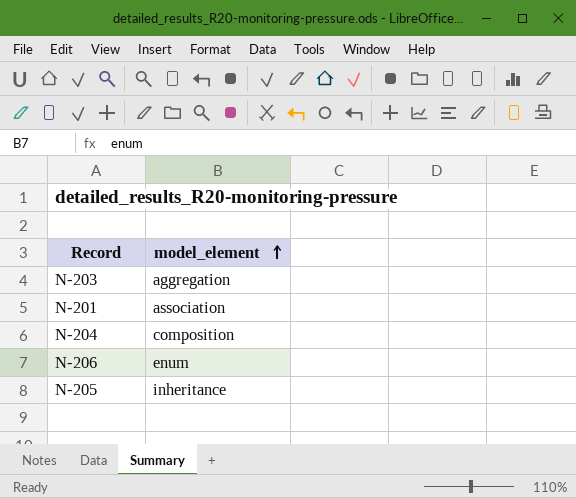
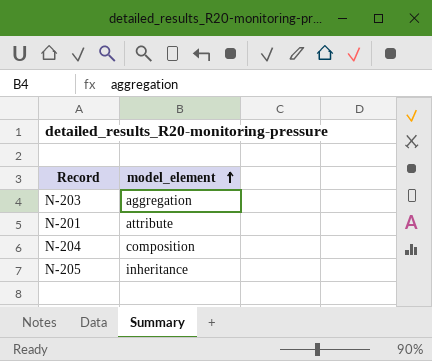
row N-206: enum -> none
N-201 | model_element: association -> attribute

